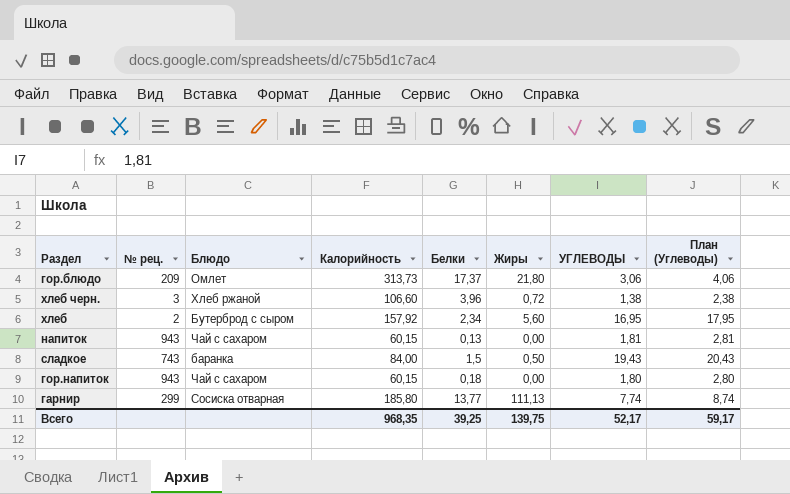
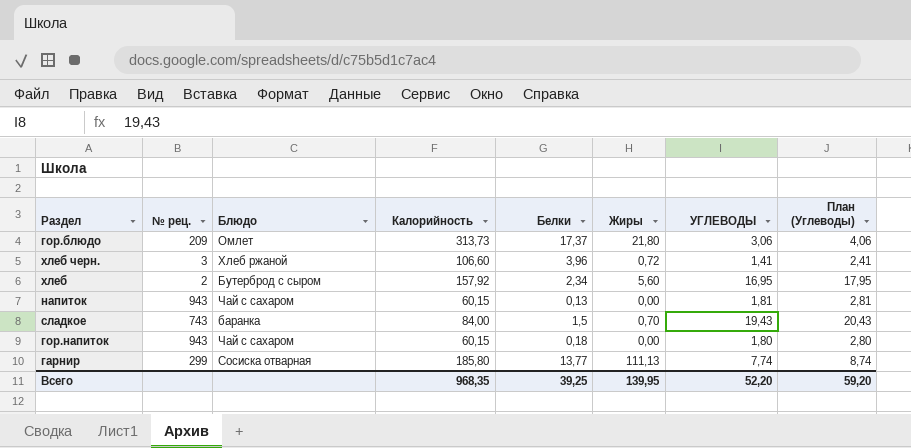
хлеб черн. | УГЛЕВОДЫ: 1,38 -> 1,41
хлеб черн. | План (Углеводы): 2,38 -> 2,41
сладкое | Жиры: 0,50 -> 0,70
Всего | Жиры: 139,75 -> 139,95
Всего | УГЛЕВОДЫ: 52,17 -> 52,20
Всего | План (Углеводы): 59,17 -> 59,20

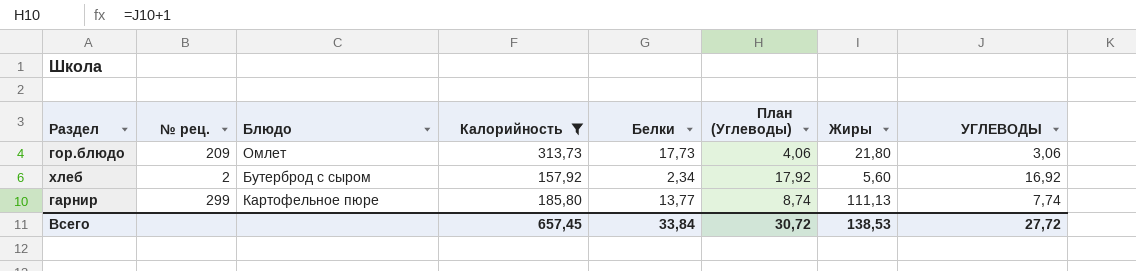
filter: none -> Калорийность >= 157,92
column План (Углеводы) | position: 8 -> 6
гор.блюдо | Белки: 17,37 -> 17,73
хлеб | План (Углеводы): 17,95 -> 17,92
хлеб | УГЛЕВОДЫ: 16,95 -> 16,92
гарнир | Блюдо: Сосиска отварная -> Картофельное пюре
Всего | Калорийность: 968,35 -> 657,45
Всего | Белки: 39,25 -> 33,84
Всего | План (Углеводы): 59,20 -> 30,72
Всего | Жиры: 139,95 -> 138,53
Всего | УГЛЕВОДЫ: 52,20 -> 27,72

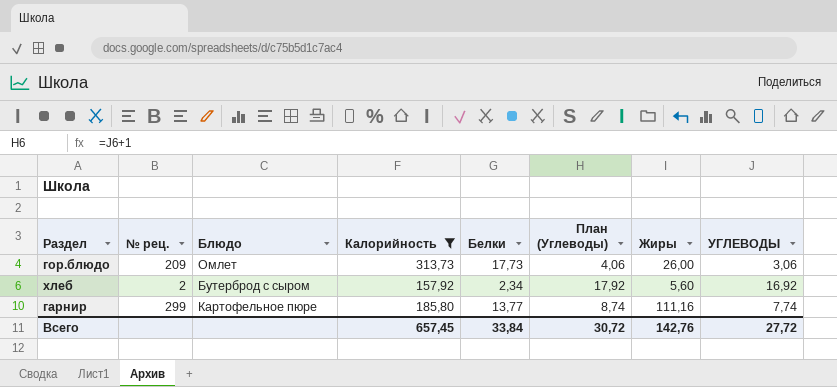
гор.блюдо | Жиры: 21,80 -> 26,00
гарнир | Жиры: 111,13 -> 111,16
Всего | Жиры: 138,53 -> 142,76

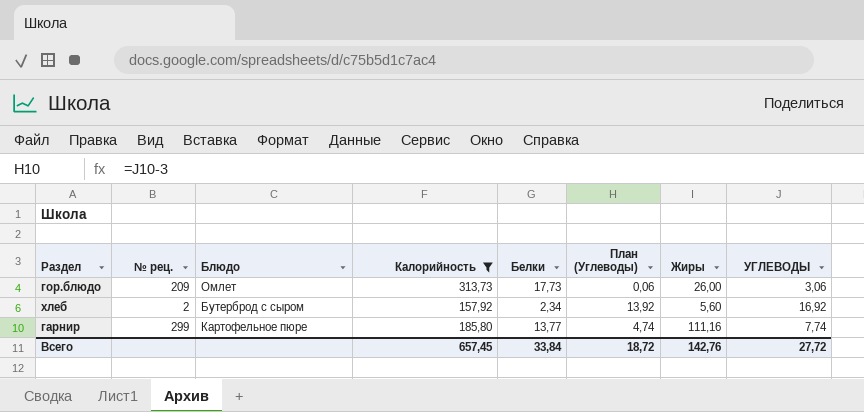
column План (Углеводы) | formula: [УГЛЕВОДЫ] + 1 -> [УГЛЕВОДЫ] - 3
Всего | План (Углеводы): 30,72 -> 18,72

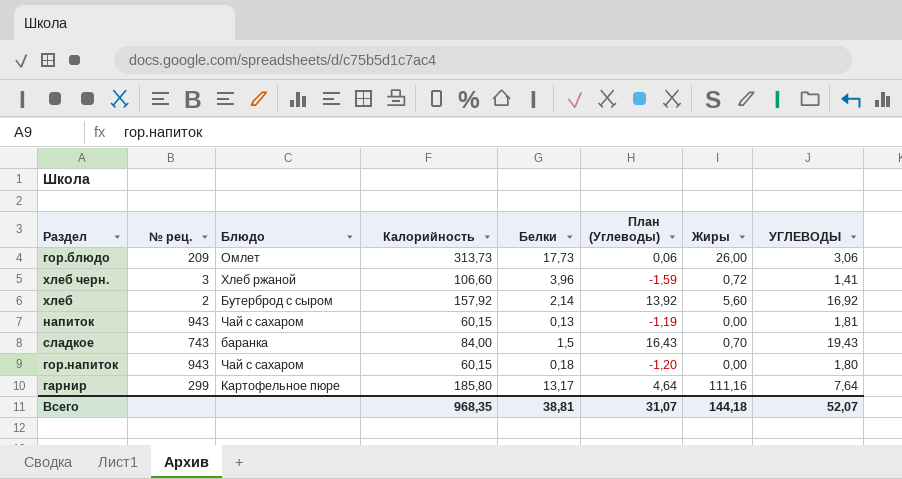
filter: Калорийность >= 157,92 -> none
хлеб | Белки: 2,34 -> 2,14
гарнир | Белки: 13,77 -> 13,17
гарнир | План (Углеводы): 4,74 -> 4,64
гарнир | УГЛЕВОДЫ: 7,74 -> 7,64
Всего | Калорийность: 657,45 -> 968,35
Всего | Белки: 33,84 -> 38,81
Всего | План (Углеводы): 18,72 -> 31,07
Всего | Жиры: 142,76 -> 144,18
Всего | УГЛЕВОДЫ: 27,72 -> 52,07

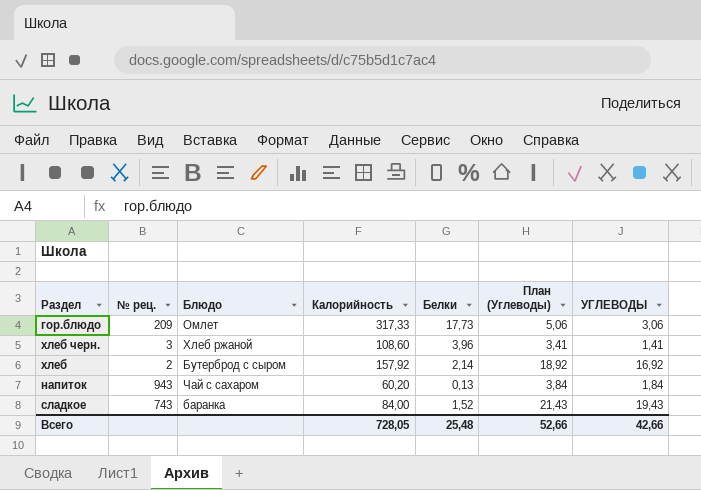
column Жиры | position: 7 -> none
column План (Углеводы) | formula: [УГЛЕВОДЫ] - 3 -> [УГЛЕВОДЫ] + 2
row гор.напиток: 943 | Чай с сахаром | 60,15 | 0,18 | -1,20 | 0,00 | 1,80 -> none
row гарнир: 299 | Картофельное пюре | 185,80 | 13,17 | 4,64 | 111,16 | 7,64 -> none
гор.блюдо | Калорийность: 313,73 -> 317,33
хлеб черн. | Калорийность: 106,60 -> 108,60
напиток | Калорийность: 60,15 -> 60,20
напиток | УГЛЕВОДЫ: 1,81 -> 1,84
сладкое | Белки: 1,5 -> 1,52
Всего | Калорийность: 968,35 -> 728,05
Всего | Белки: 38,81 -> 25,48
Всего | План (Углеводы): 31,07 -> 52,66
Всего | УГЛЕВОДЫ: 52,07 -> 42,66

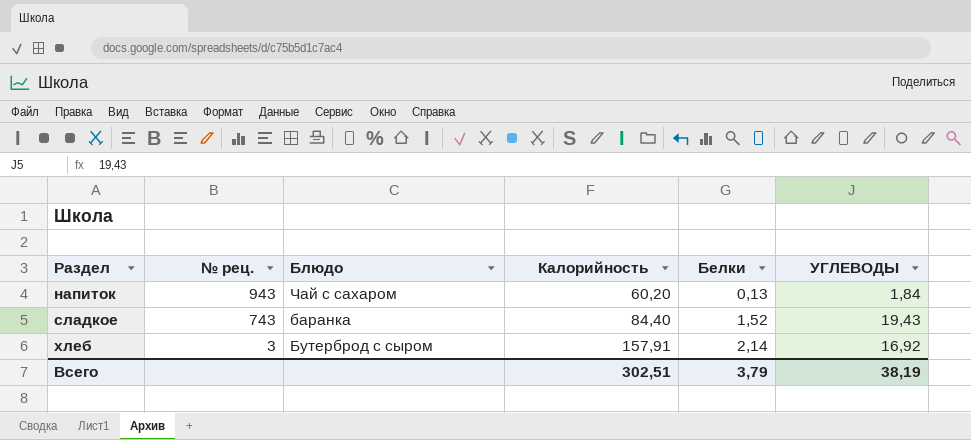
row order: none -> Раздел ascending
column План (Углеводы) | formula: [УГЛЕВОДЫ] + 2 -> none
row гор.блюдо: 209 | Омлет | 317,33 | 17,73 | 5,06 | 3,06 -> none
row хлеб черн.: 3 | Хлеб ржаной | 108,60 | 3,96 | 3,41 | 1,41 -> none
сладкое | Калорийность: 84,00 -> 84,40
хлеб | № рец.: 2 -> 3
хлеб | Калорийность: 157,92 -> 157,91
Всего | Калорийность: 728,05 -> 302,51
Всего | Белки: 25,48 -> 3,79
Всего | УГЛЕВОДЫ: 42,66 -> 38,19

